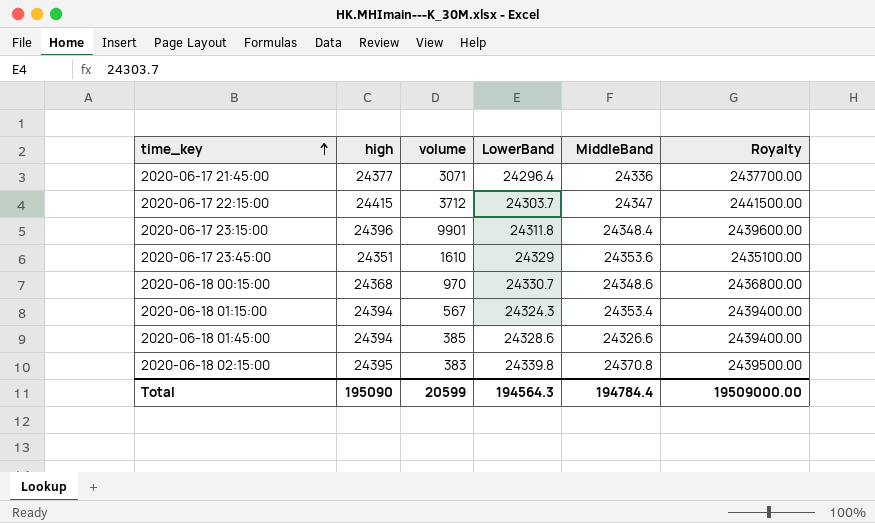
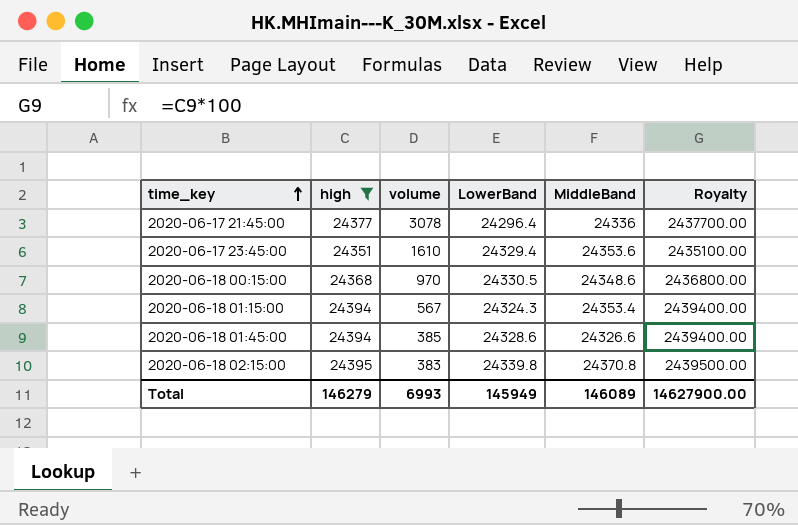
filter: none -> high <= 24395
2020-06-17 21:45:00 | volume: 3071 -> 3078
2020-06-17 23:45:00 | LowerBand: 24329 -> 24329.4
2020-06-18 00:15:00 | LowerBand: 24330.7 -> 24330.5
Total | high: 195090 -> 146279
Total | volume: 20599 -> 6993
Total | LowerBand: 194564.3 -> 145949
Total | MiddleBand: 194784.4 -> 146089
Total | Royalty: 19509000.00 -> 14627900.00

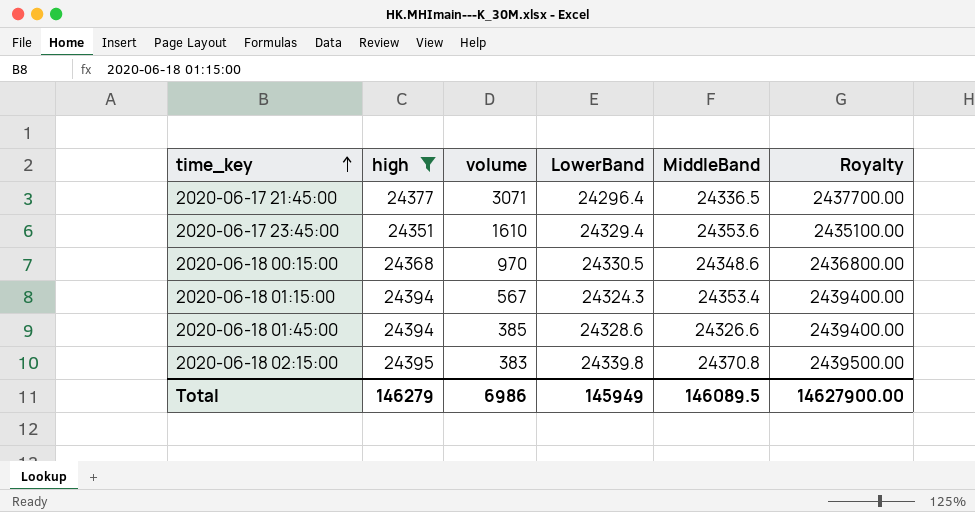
2020-06-17 21:45:00 | volume: 3078 -> 3071
2020-06-17 21:45:00 | MiddleBand: 24336 -> 24336.5
Total | volume: 6993 -> 6986
Total | MiddleBand: 146089 -> 146089.5

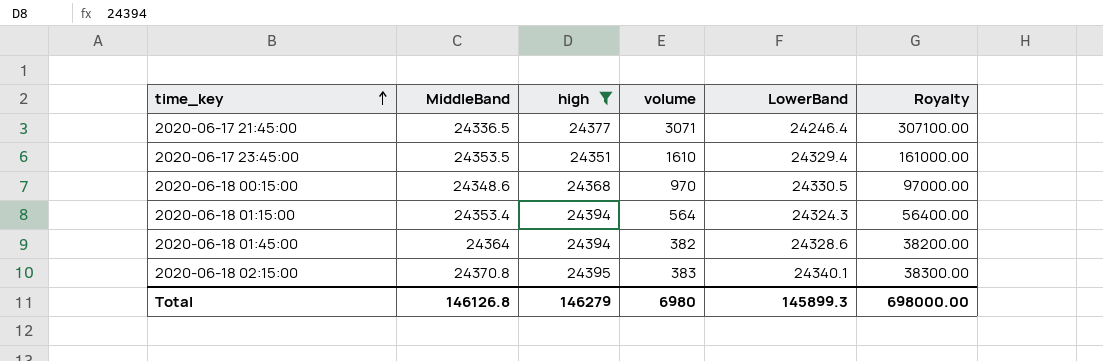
column MiddleBand | position: 5 -> 2
column Royalty | formula: [high] * 100 -> [volume] * 100
2020-06-17 21:45:00 | LowerBand: 24296.4 -> 24246.4
2020-06-17 23:45:00 | MiddleBand: 24353.6 -> 24353.5
2020-06-18 01:15:00 | volume: 567 -> 564
2020-06-18 01:45:00 | MiddleBand: 24326.6 -> 24364
2020-06-18 01:45:00 | volume: 385 -> 382
2020-06-18 02:15:00 | LowerBand: 24339.8 -> 24340.1
Total | MiddleBand: 146089.5 -> 146126.8
Total | volume: 6986 -> 6980
Total | LowerBand: 145949 -> 145899.3
Total | Royalty: 14627900.00 -> 698000.00

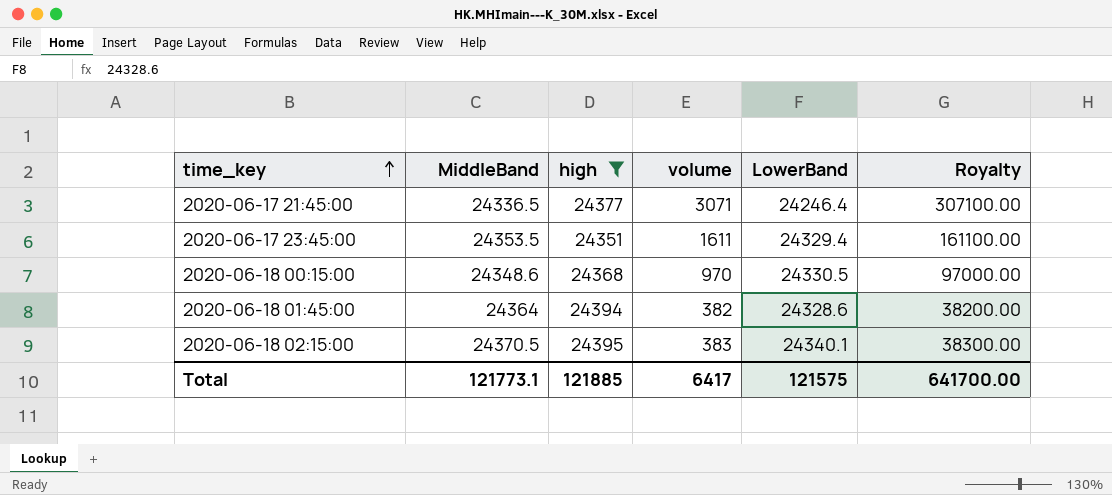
row 2020-06-18 01:15:00: 24353.4 | 24394 | 564 | 24324.3 | 56400.00 -> none
2020-06-17 23:45:00 | volume: 1610 -> 1611
2020-06-17 23:45:00 | Royalty: 161000.00 -> 161100.00
2020-06-18 02:15:00 | MiddleBand: 24370.8 -> 24370.5
Total | MiddleBand: 146126.8 -> 121773.1
Total | high: 146279 -> 121885
Total | volume: 6980 -> 6417
Total | LowerBand: 145899.3 -> 121575
Total | Royalty: 698000.00 -> 641700.00

